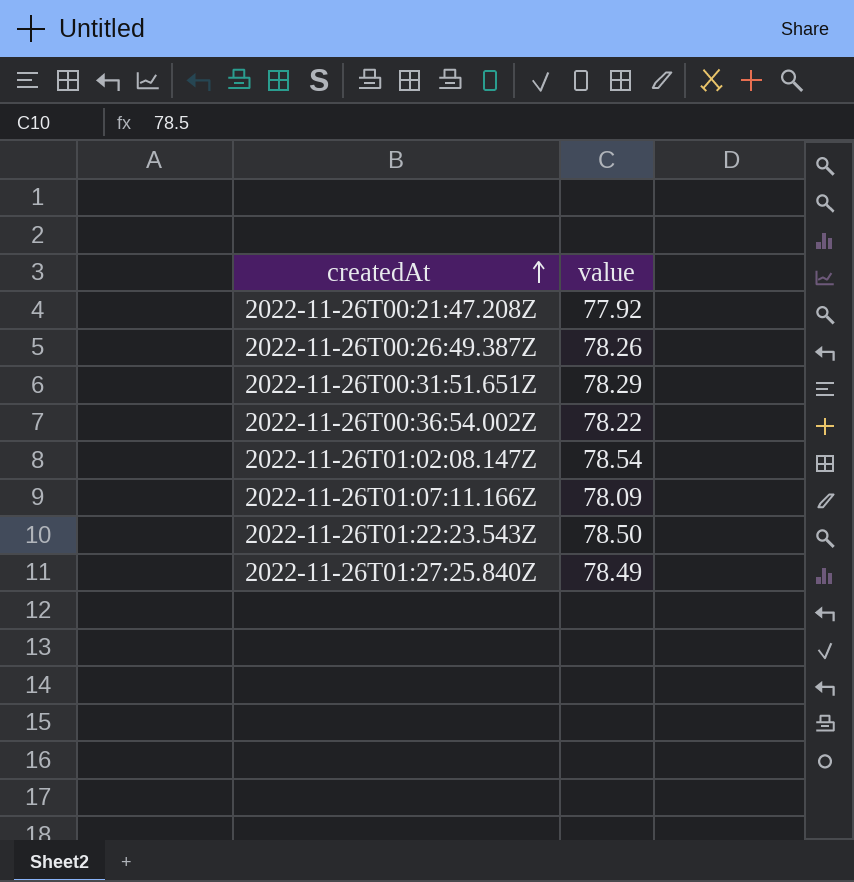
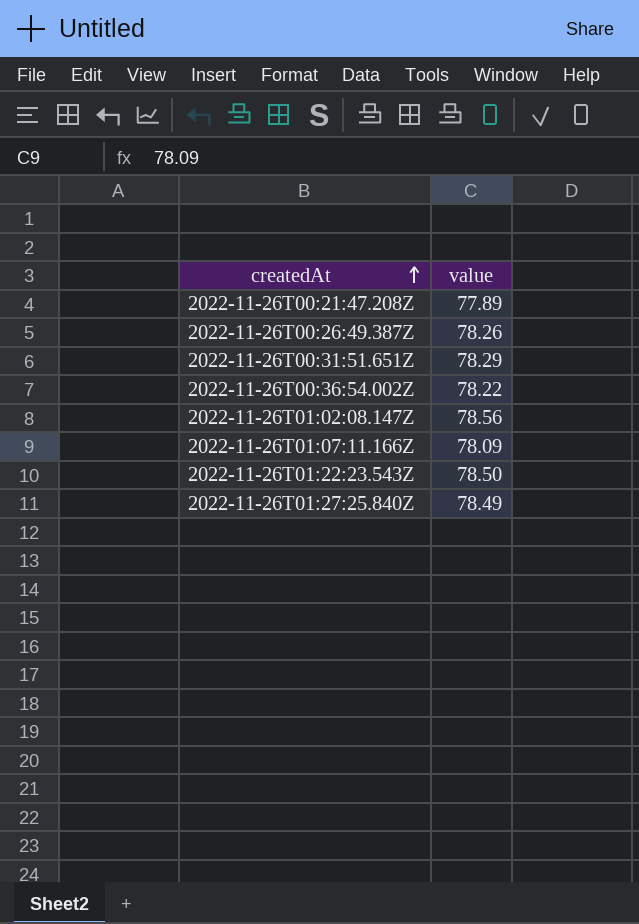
2022-11-26T00:21:47.208Z | value: 77.92 -> 77.89
2022-11-26T01:02:08.147Z | value: 78.54 -> 78.56

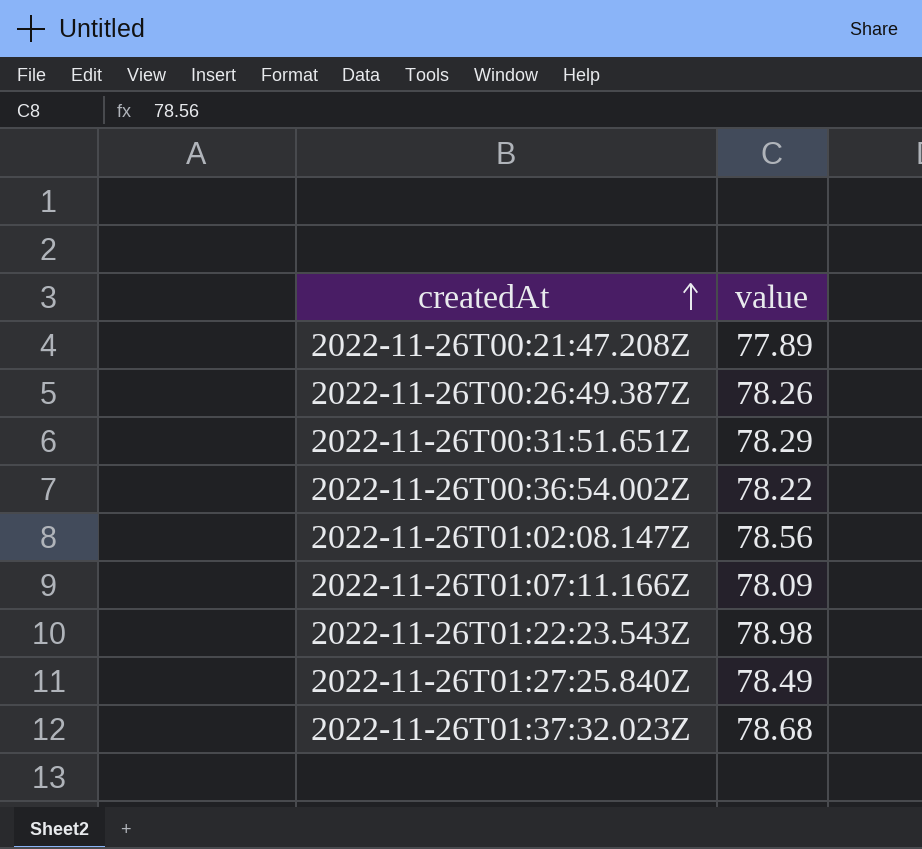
2022-11-26T01:22:23.543Z | value: 78.50 -> 78.98
row 2022-11-26T01:37:32.023Z: none -> 78.68

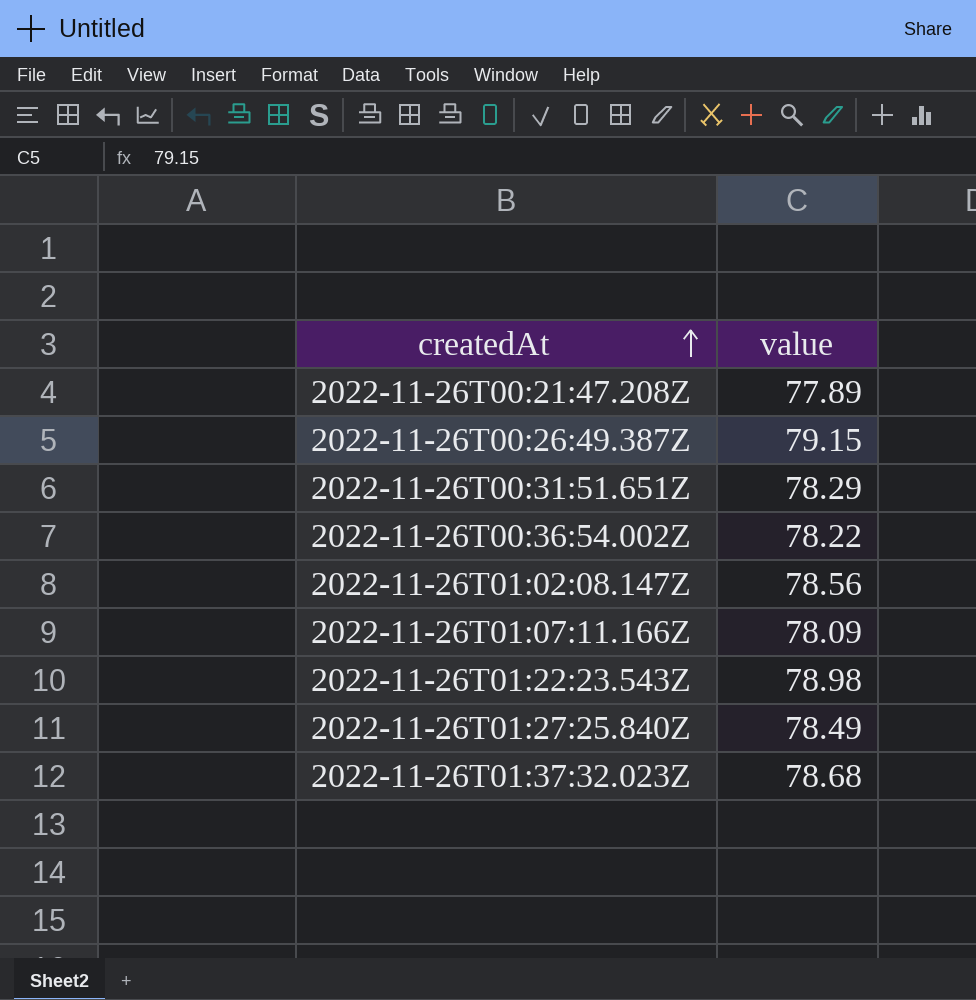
2022-11-26T00:26:49.387Z | value: 78.26 -> 79.15

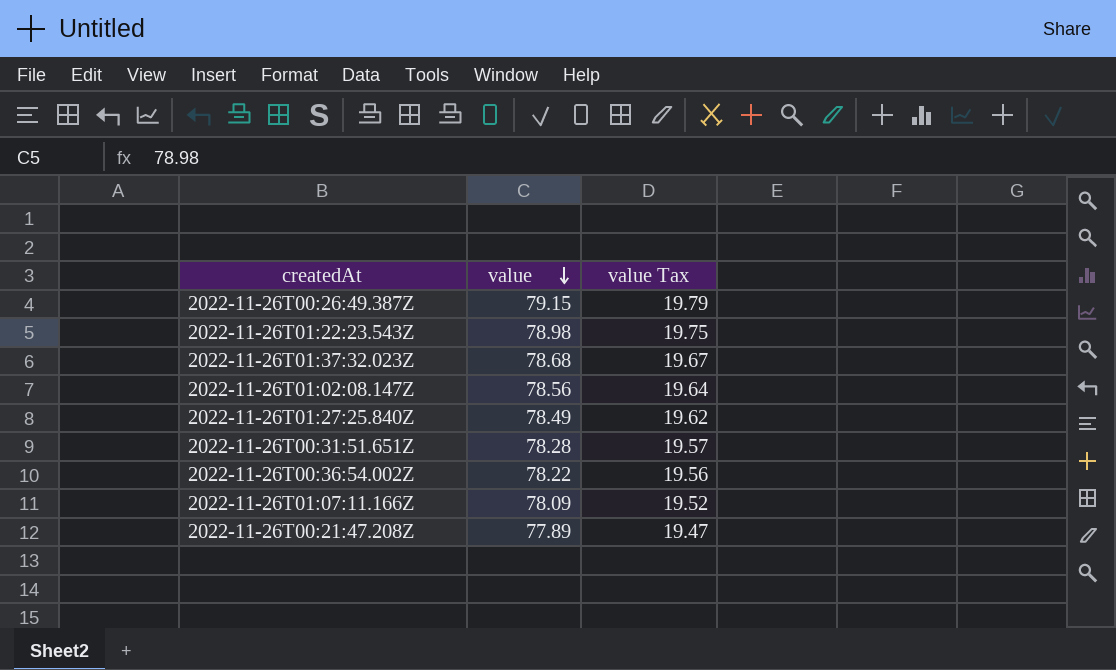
row order: createdAt ascending -> value descending
column value Tax | formula: none -> [value] * 0.25
2022-11-26T00:31:51.651Z | value: 78.29 -> 78.28

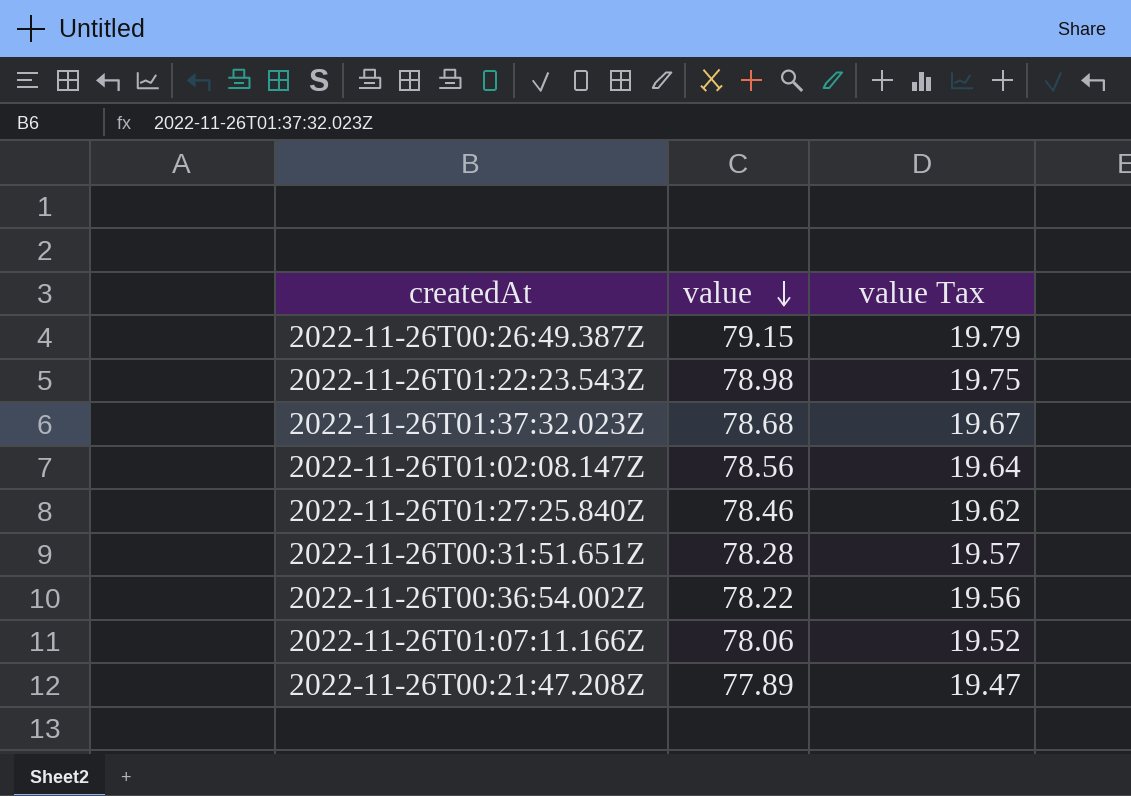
2022-11-26T01:27:25.840Z | value: 78.49 -> 78.46
2022-11-26T01:07:11.166Z | value: 78.09 -> 78.06

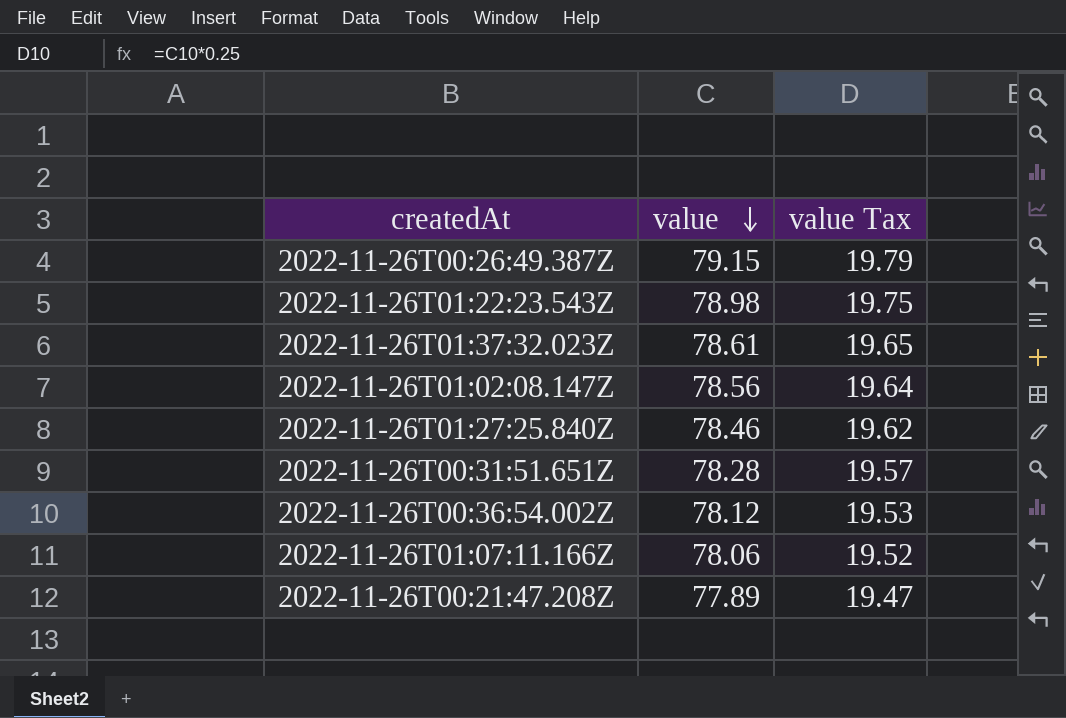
2022-11-26T01:37:32.023Z | value: 78.68 -> 78.61
2022-11-26T01:37:32.023Z | value Tax: 19.67 -> 19.65
2022-11-26T00:36:54.002Z | value: 78.22 -> 78.12
2022-11-26T00:36:54.002Z | value Tax: 19.56 -> 19.53

